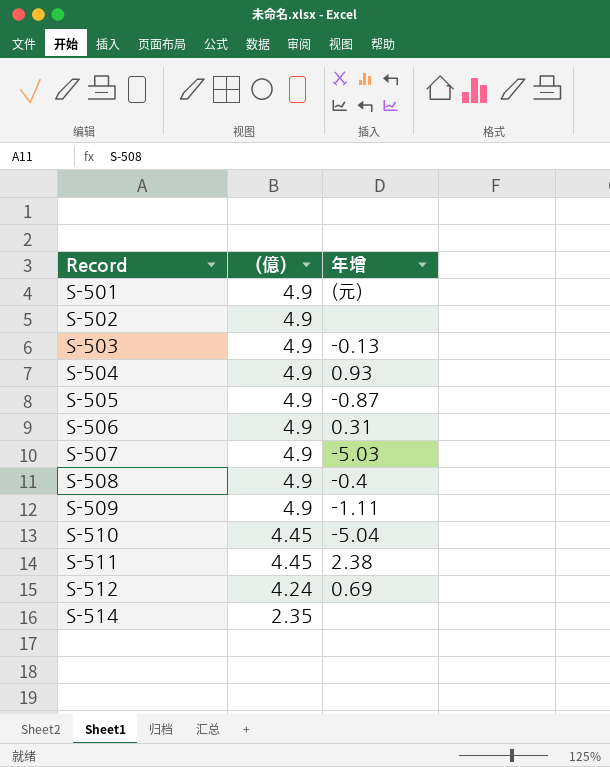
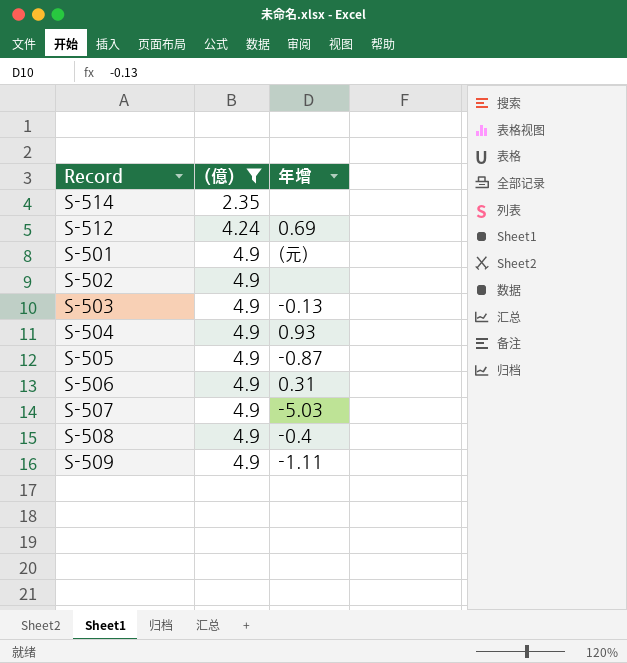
filter: none -> (億) != 4.45
row order: Record ascending -> (億) ascending

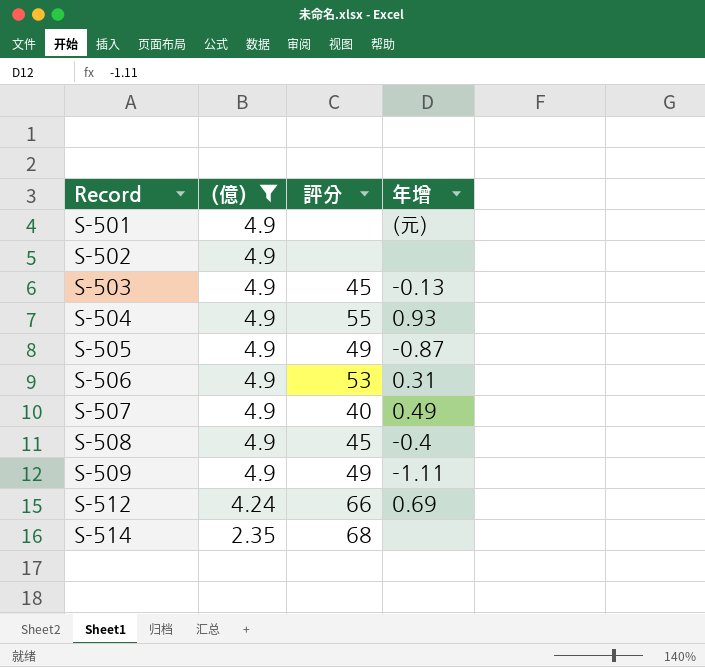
row order: (億) ascending -> Record ascending
column 評分 | position: none -> 3
S-507 | 年增: -5.03 -> 0.49

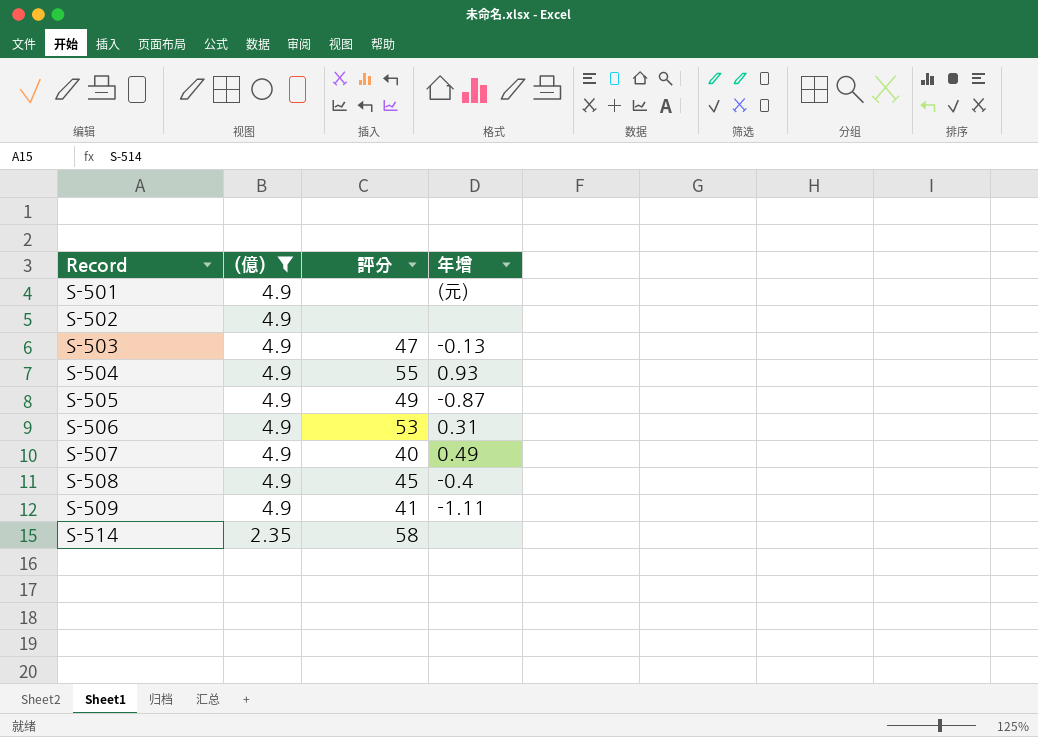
row S-512: 4.24 | 66 | 0.69 -> none
S-503 | 評分: 45 -> 47
S-509 | 評分: 49 -> 41
S-514 | 評分: 68 -> 58

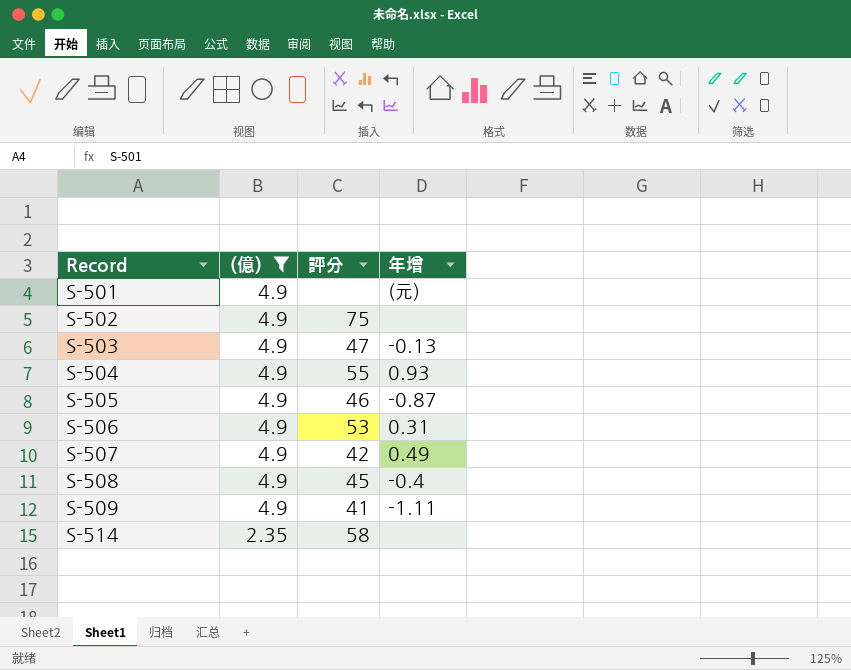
S-502 | 評分: none -> 75
S-505 | 評分: 49 -> 46
S-507 | 評分: 40 -> 42

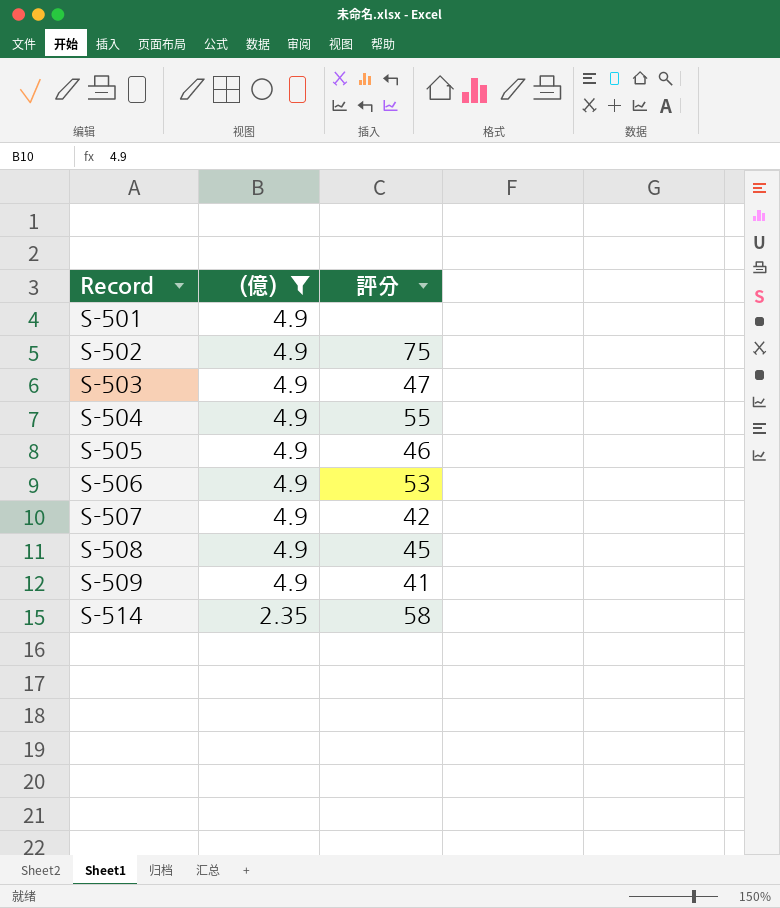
column 年增 | position: 4 -> none

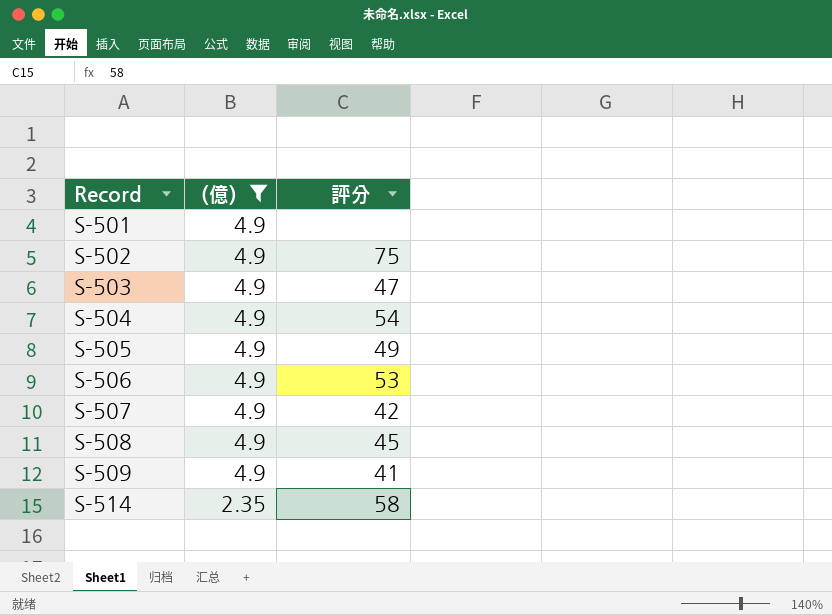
S-504 | 評分: 55 -> 54
S-505 | 評分: 46 -> 49

